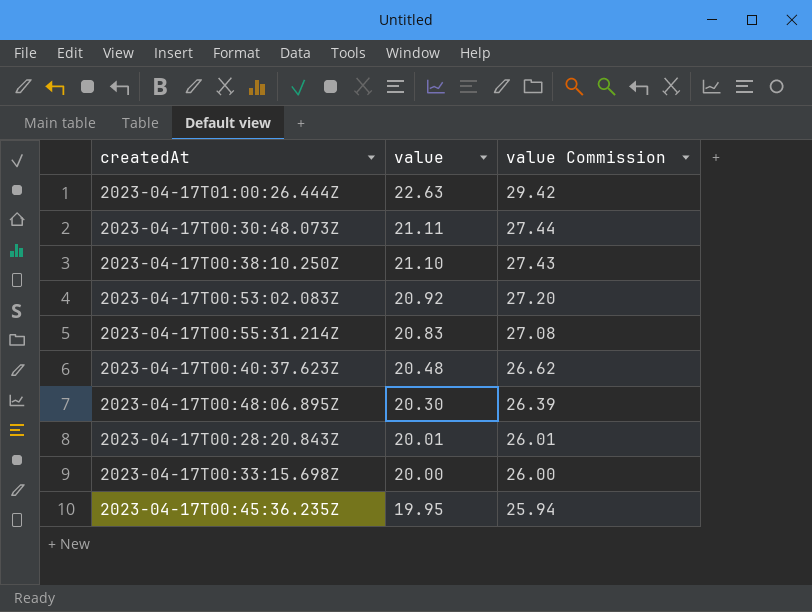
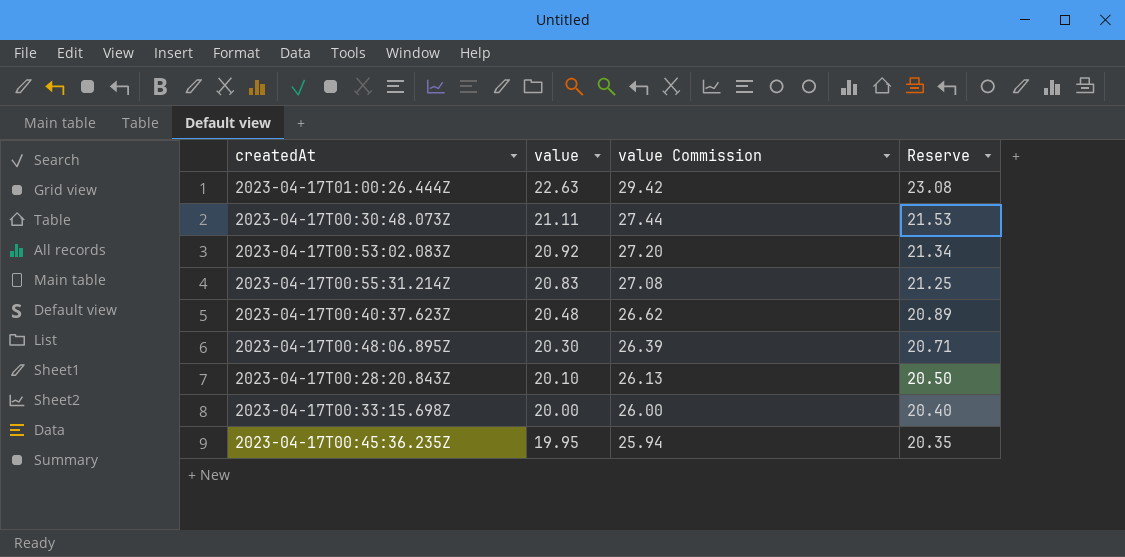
column Reserve | formula: none -> [value] * 1.02
row 2023-04-17T00:38:10.250Z: 21.10 | 27.43 -> none
2023-04-17T00:28:20.843Z | value: 20.01 -> 20.10
2023-04-17T00:28:20.843Z | value Commission: 26.01 -> 26.13

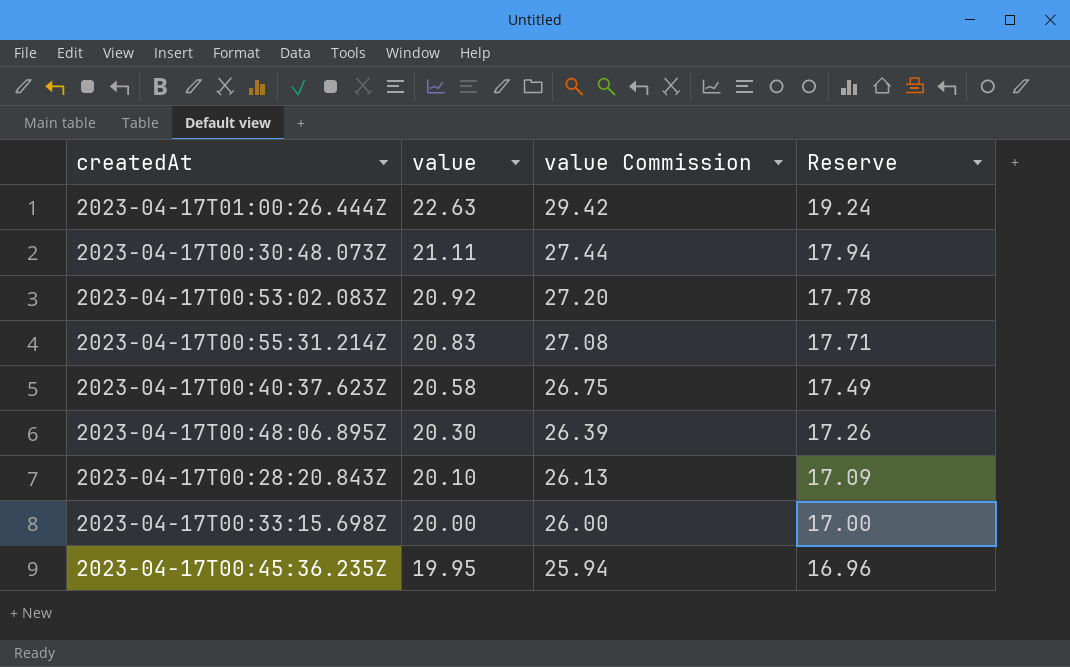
column Reserve | formula: [value] * 1.02 -> [value] * 0.85
2023-04-17T00:40:37.623Z | value: 20.48 -> 20.58
2023-04-17T00:40:37.623Z | value Commission: 26.62 -> 26.75

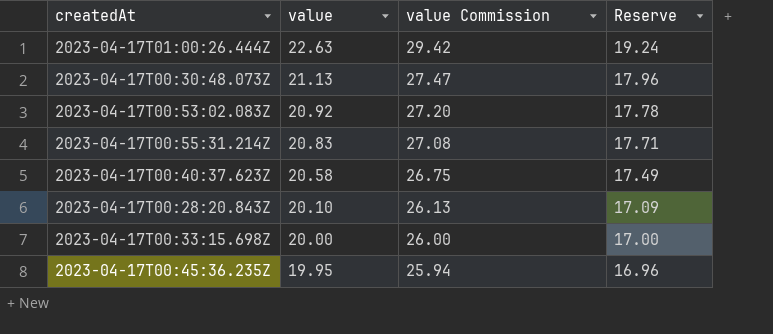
row 2023-04-17T00:48:06.895Z: 20.30 | 26.39 | 17.26 -> none
2023-04-17T00:30:48.073Z | value: 21.11 -> 21.13
2023-04-17T00:30:48.073Z | value Commission: 27.44 -> 27.47
2023-04-17T00:30:48.073Z | Reserve: 17.94 -> 17.96

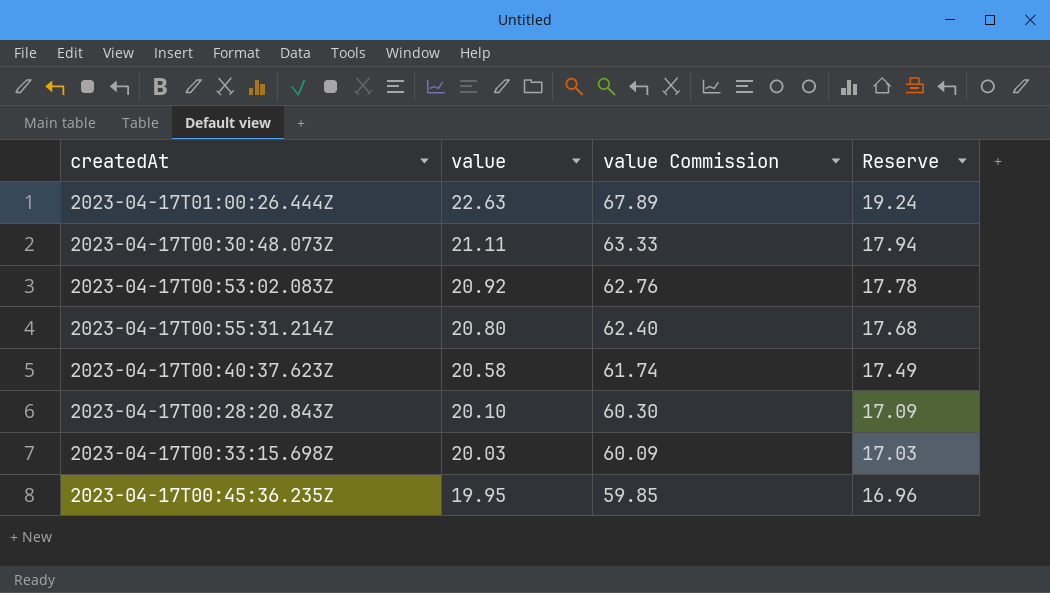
column value Commission | formula: [value] * 1.3 -> [value] * 3
2023-04-17T00:30:48.073Z | value: 21.13 -> 21.11
2023-04-17T00:30:48.073Z | Reserve: 17.96 -> 17.94
2023-04-17T00:55:31.214Z | value: 20.83 -> 20.80
2023-04-17T00:55:31.214Z | Reserve: 17.71 -> 17.68
2023-04-17T00:33:15.698Z | value: 20.00 -> 20.03
2023-04-17T00:33:15.698Z | Reserve: 17.00 -> 17.03

